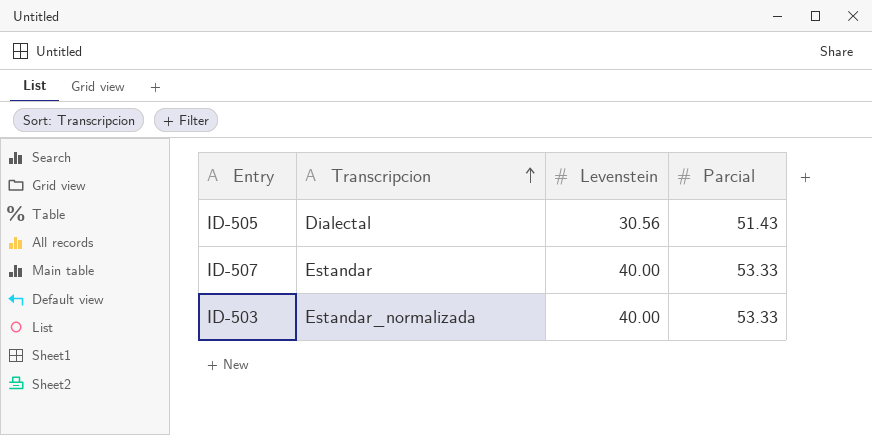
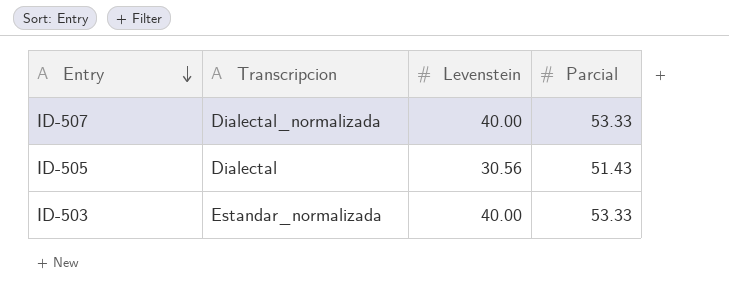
row order: Transcripcion ascending -> Entry descending
ID-507 | Transcripcion: Estandar -> Dialectal_normalizada

